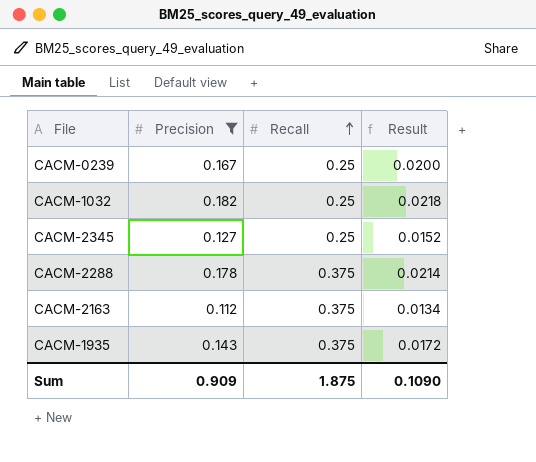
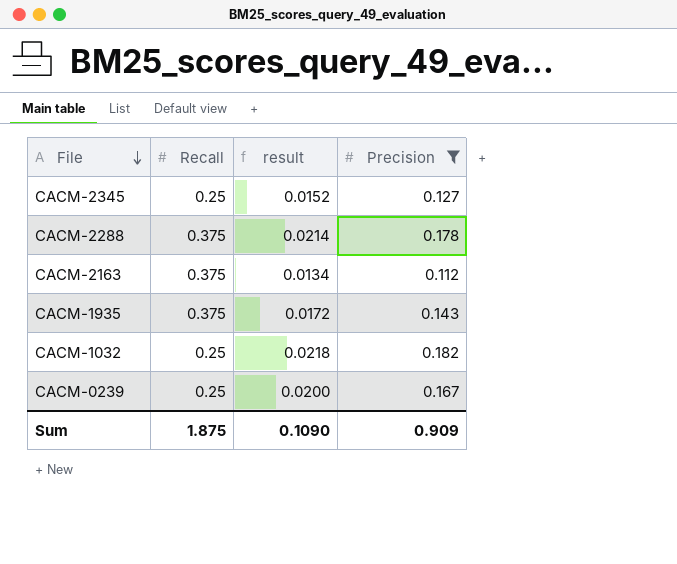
row order: Recall ascending -> File descending
column name: Result -> result
column Precision | position: 2 -> 4

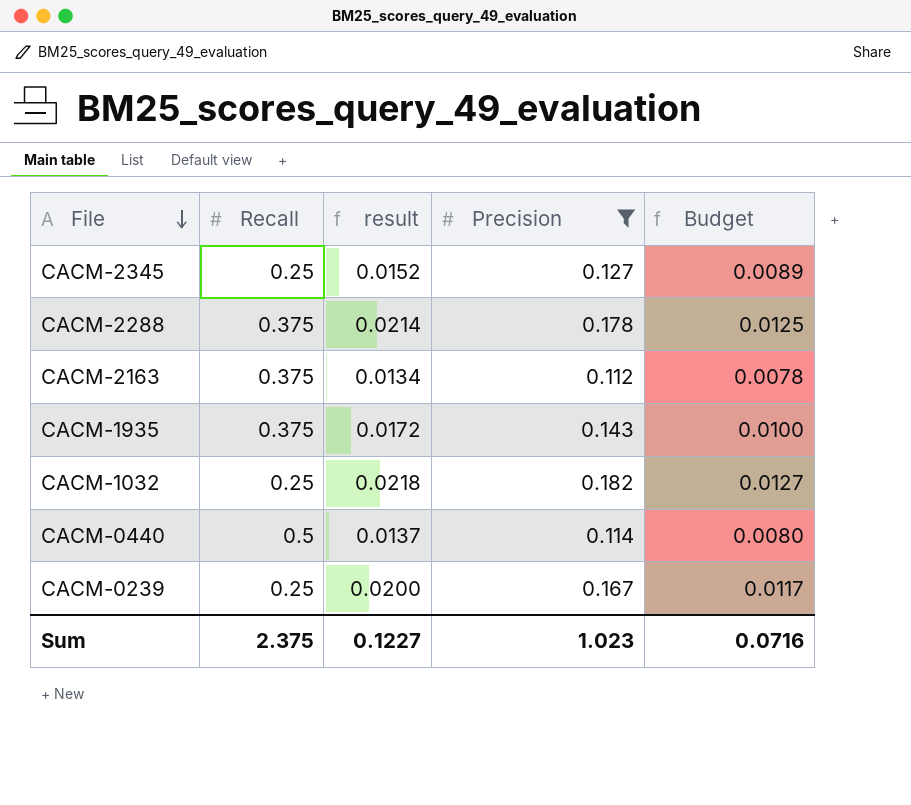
column Budget | formula: none -> [Precision] * 0.07
row CACM-0440: none -> 0.5 | 0.0137 | 0.114 | 0.0080
Sum | Recall: 1.875 -> 2.375
Sum | result: 0.1090 -> 0.1227
Sum | Precision: 0.909 -> 1.023

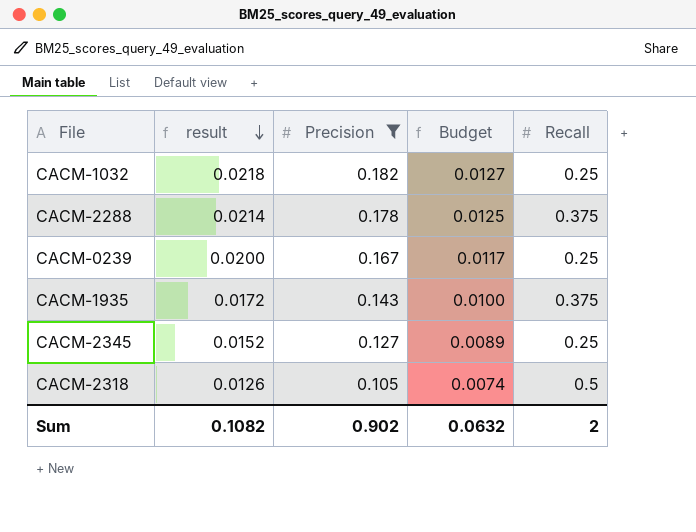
row order: File descending -> result descending
column Recall | position: 2 -> 5
row CACM-2163: 0.375 | 0.0134 | 0.112 | 0.0078 -> none
row CACM-0440: 0.5 | 0.0137 | 0.114 | 0.0080 -> none
row CACM-2318: none -> 0.0126 | 0.105 | 0.0074 | 0.5
Sum | result: 0.1227 -> 0.1082
Sum | Precision: 1.023 -> 0.902
Sum | Budget: 0.0716 -> 0.0632
Sum | Recall: 2.375 -> 2

